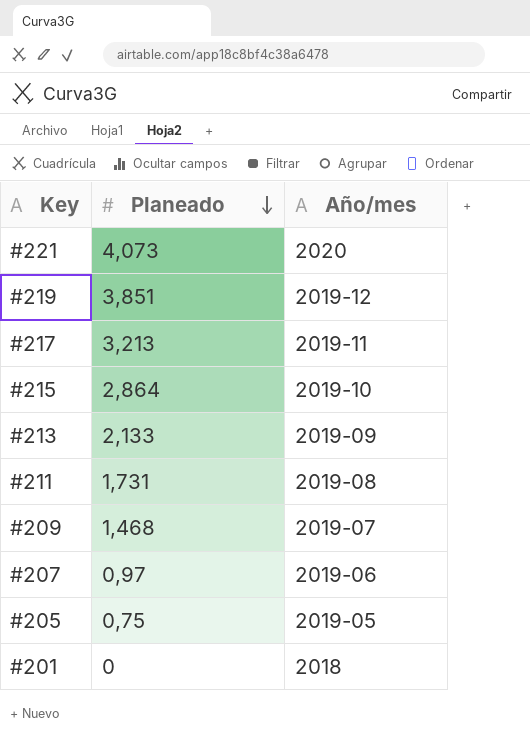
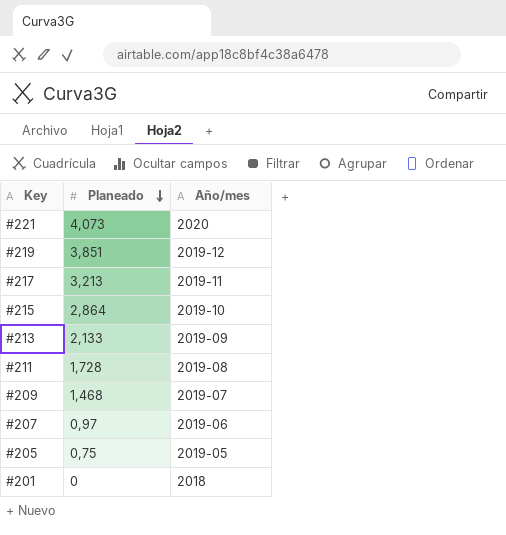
#211 | Planeado: 1,731 -> 1,728

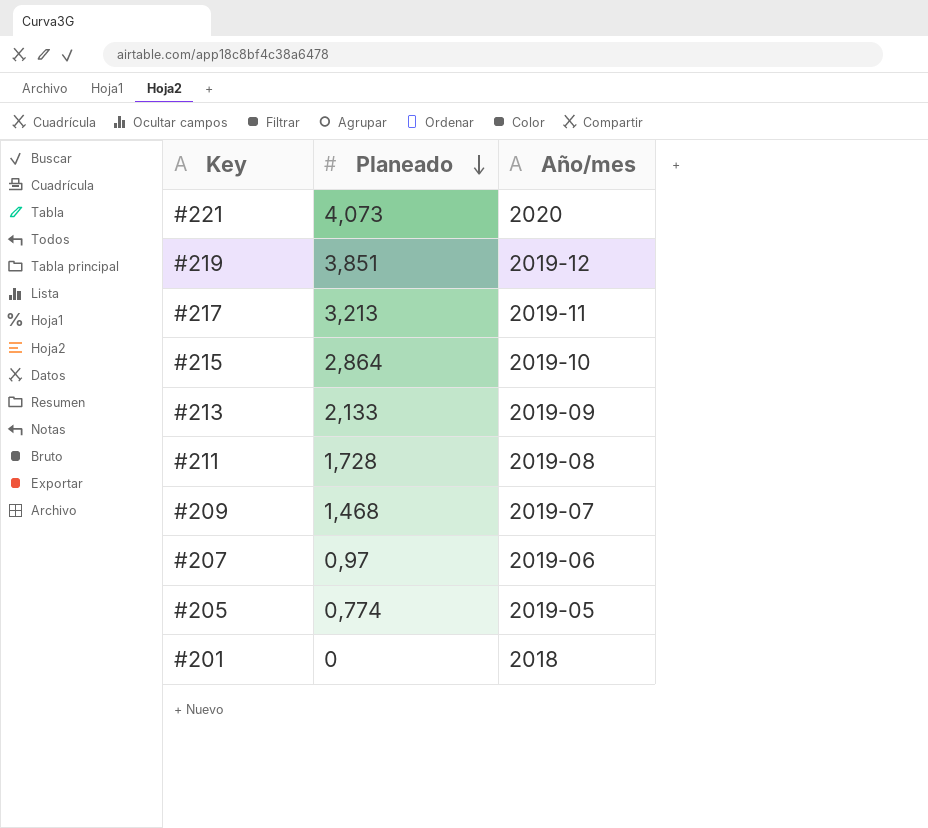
#205 | Planeado: 0,75 -> 0,774

